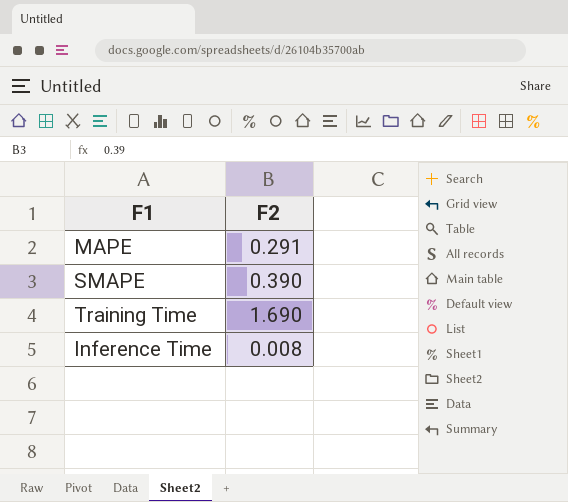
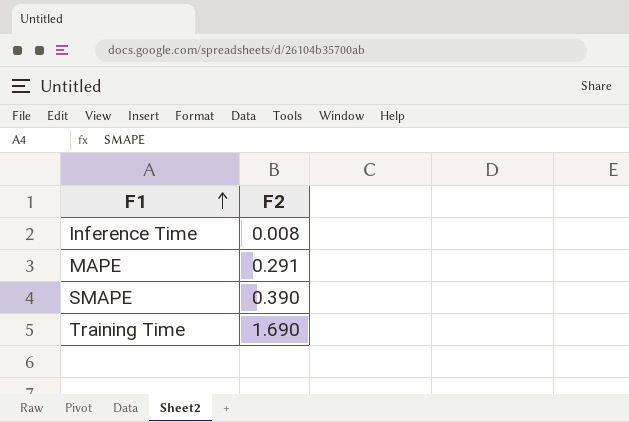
row order: none -> F1 ascending

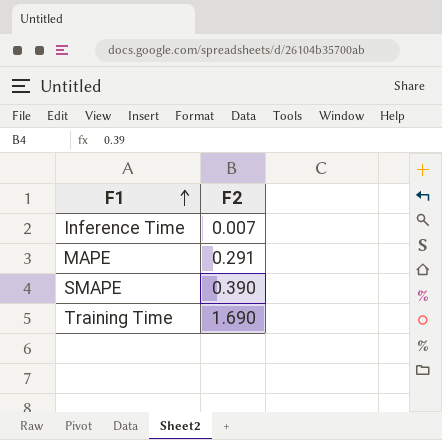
Inference Time | F2: 0.008 -> 0.007

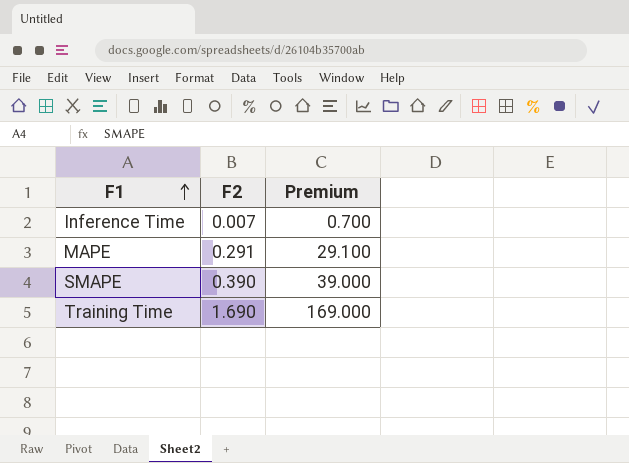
column Premium | formula: none -> [F2] * 100

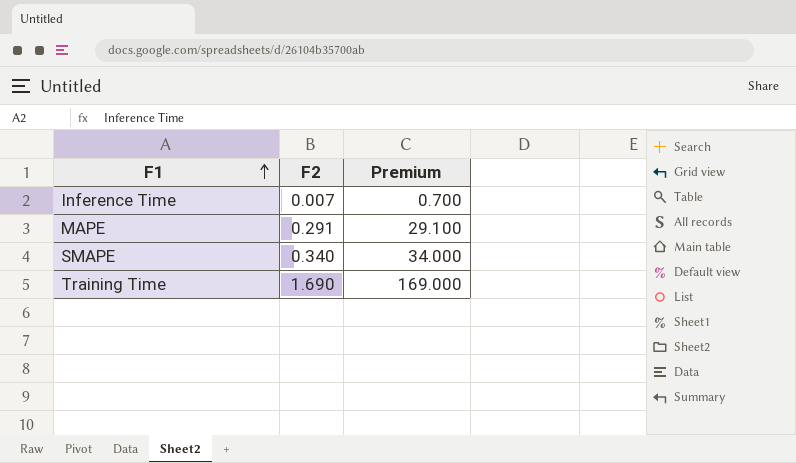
SMAPE | F2: 0.390 -> 0.340
SMAPE | Premium: 39.000 -> 34.000

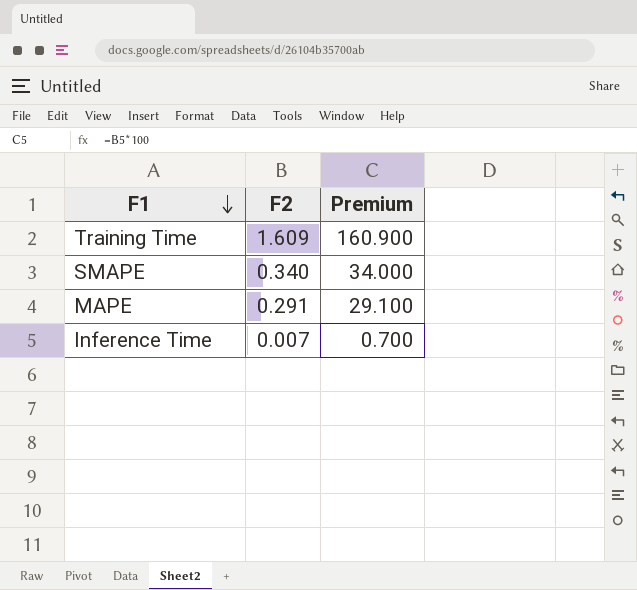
row order: F1 ascending -> F1 descending
Training Time | F2: 1.690 -> 1.609
Training Time | Premium: 169.000 -> 160.900

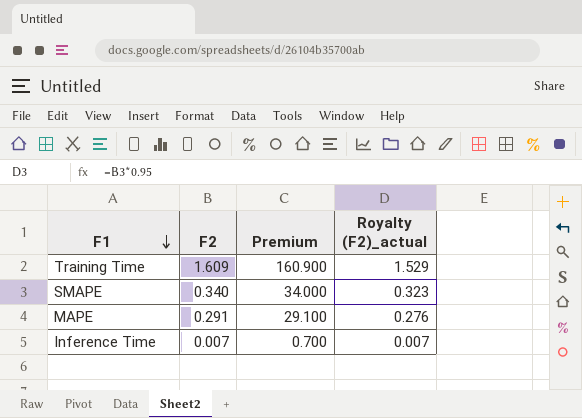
column Royalty (F2)_actual | formula: none -> [F2] * 0.95

